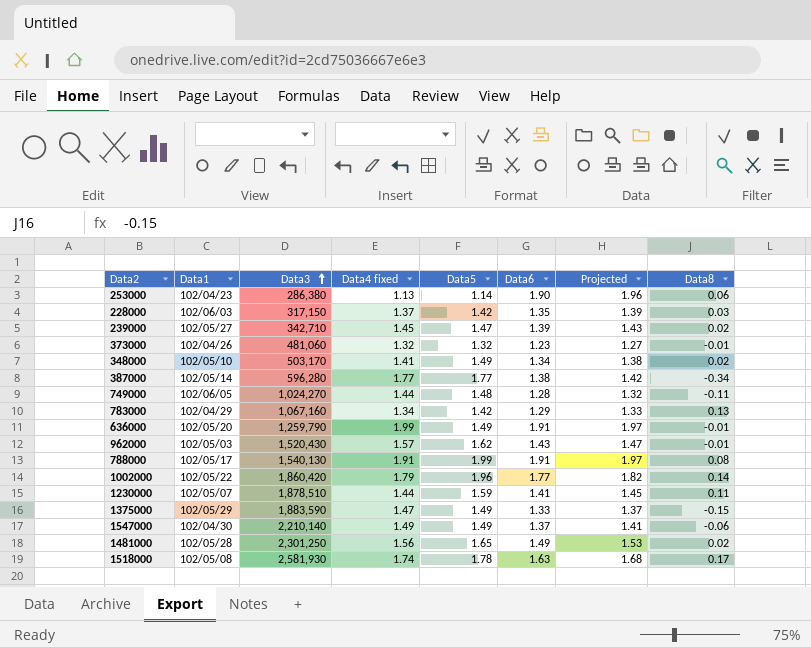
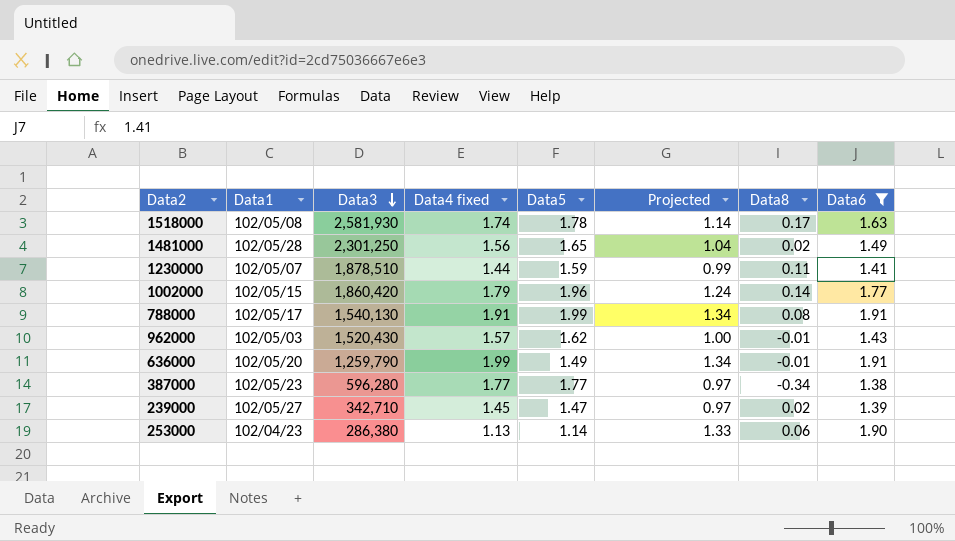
filter: none -> Data6 >= 1.38
row order: Data3 ascending -> Data3 descending
column Projected | formula: [Data6] * 1.03 -> [Data6] * 0.7
column Data6 | position: 6 -> 8
1002000 | Data1: 102/05/22 -> 102/05/15
387000 | Data1: 102/05/14 -> 102/05/23

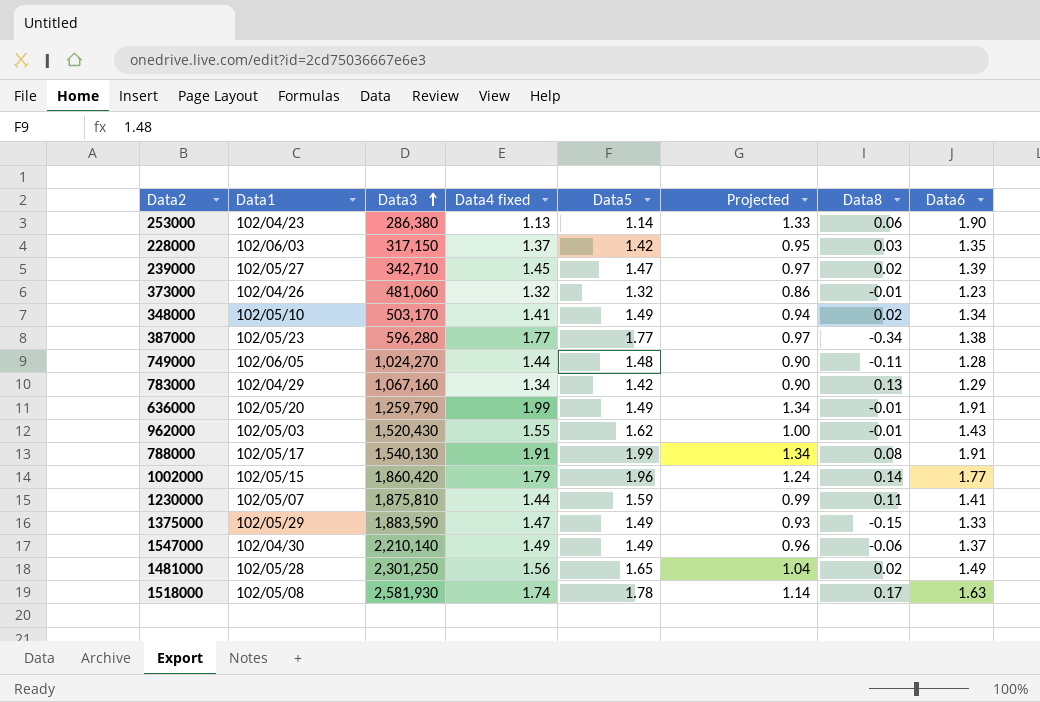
filter: Data6 >= 1.38 -> none
row order: Data3 descending -> Data3 ascending
962000 | Data4 fixed: 1.57 -> 1.55
1230000 | Data3: 1,878,510 -> 1,875,810

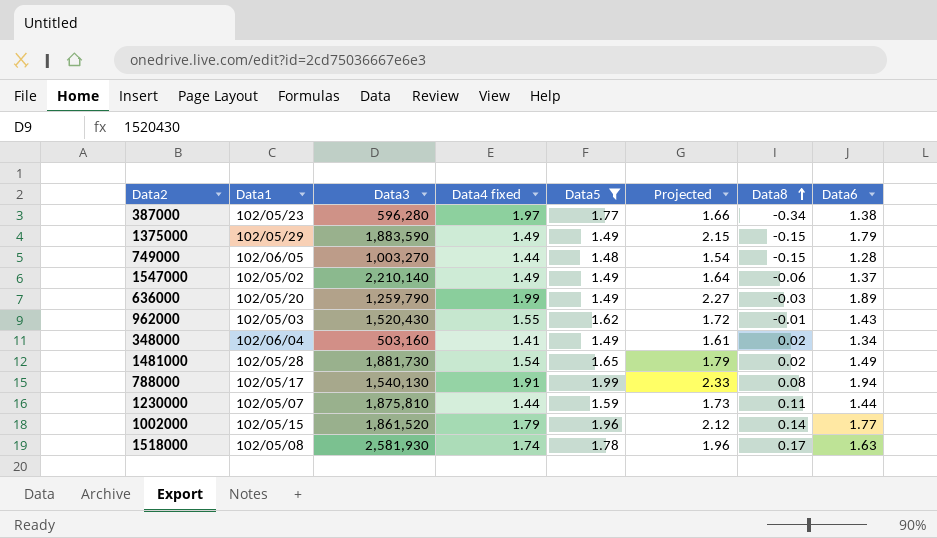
filter: none -> Data5 >= 1.48
row order: Data3 ascending -> Data8 ascending
column Projected | formula: [Data6] * 0.7 -> [Data6] * 1.2
387000 | Data4 fixed: 1.77 -> 1.97
1375000 | Data4 fixed: 1.47 -> 1.49
1375000 | Data6: 1.33 -> 1.79
749000 | Data3: 1,024,270 -> 1,003,270
749000 | Data8: -0.11 -> -0.15
1547000 | Data1: 102/04/30 -> 102/05/02
636000 | Data8: -0.01 -> -0.03
636000 | Data6: 1.91 -> 1.89
348000 | Data1: 102/05/10 -> 102/06/04
348000 | Data3: 503,170 -> 503,160
1481000 | Data3: 2,301,250 -> 1,881,730
1481000 | Data4 fixed: 1.56 -> 1.54
788000 | Data6: 1.91 -> 1.94
1230000 | Data6: 1.41 -> 1.44
1002000 | Data3: 1,860,420 -> 1,861,520

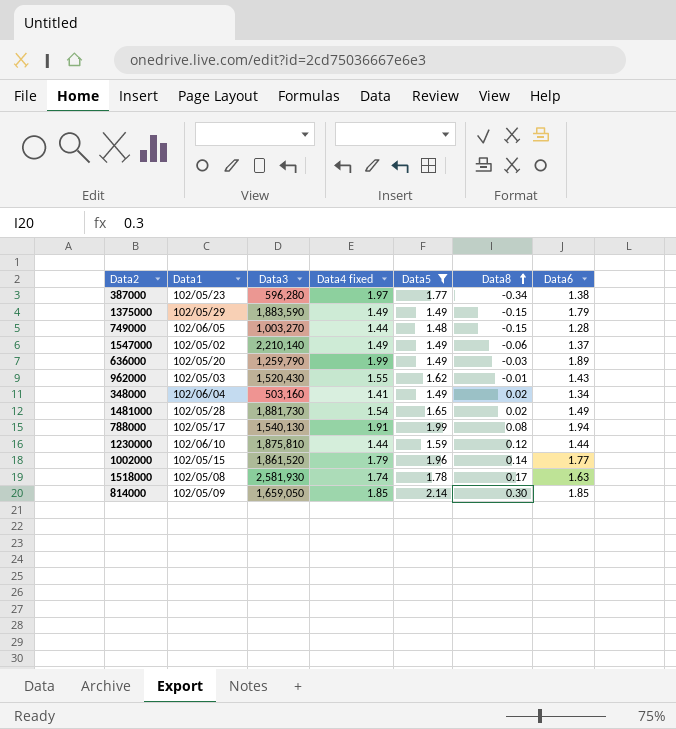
column Projected | formula: [Data6] * 1.2 -> none
1230000 | Data1: 102/05/07 -> 102/06/10
1230000 | Data8: 0.11 -> 0.12
row 814000: none -> 102/05/09 | 1,659,050 | 1.85 | 2.14 | 0.30 | 1.85

